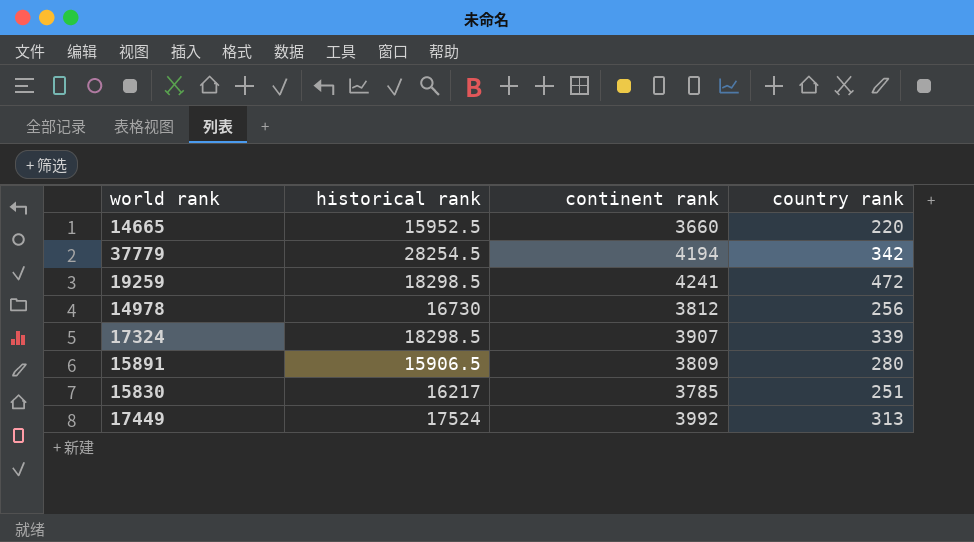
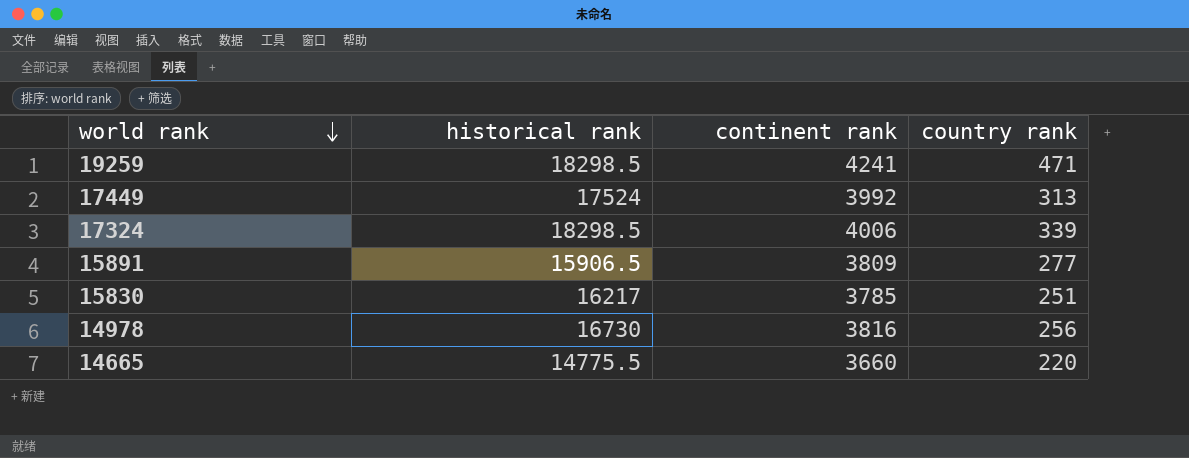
row order: none -> world rank descending
row 37779: 28254.5 | 4194 | 342 -> none
19259 | country rank: 472 -> 471
17324 | continent rank: 3907 -> 4006
15891 | country rank: 280 -> 277
14978 | continent rank: 3812 -> 3816
14665 | historical rank: 15952.5 -> 14775.5

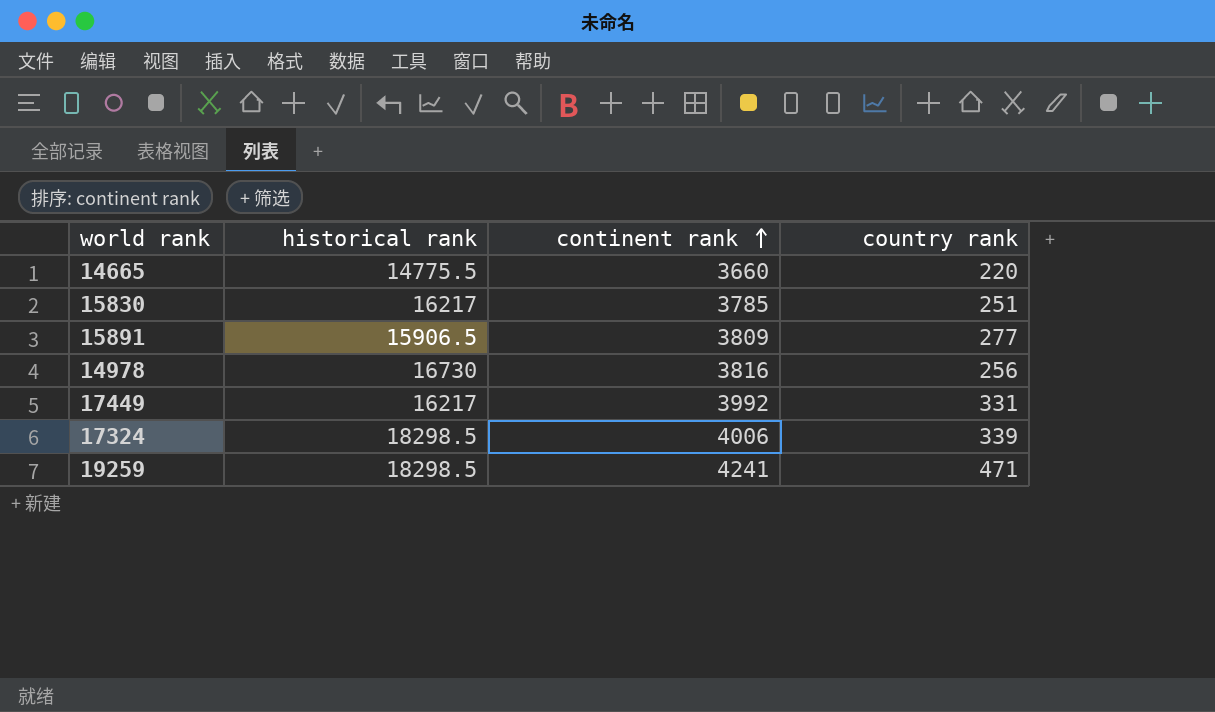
row order: world rank descending -> continent rank ascending
17449 | historical rank: 17524 -> 16217
17449 | country rank: 313 -> 331

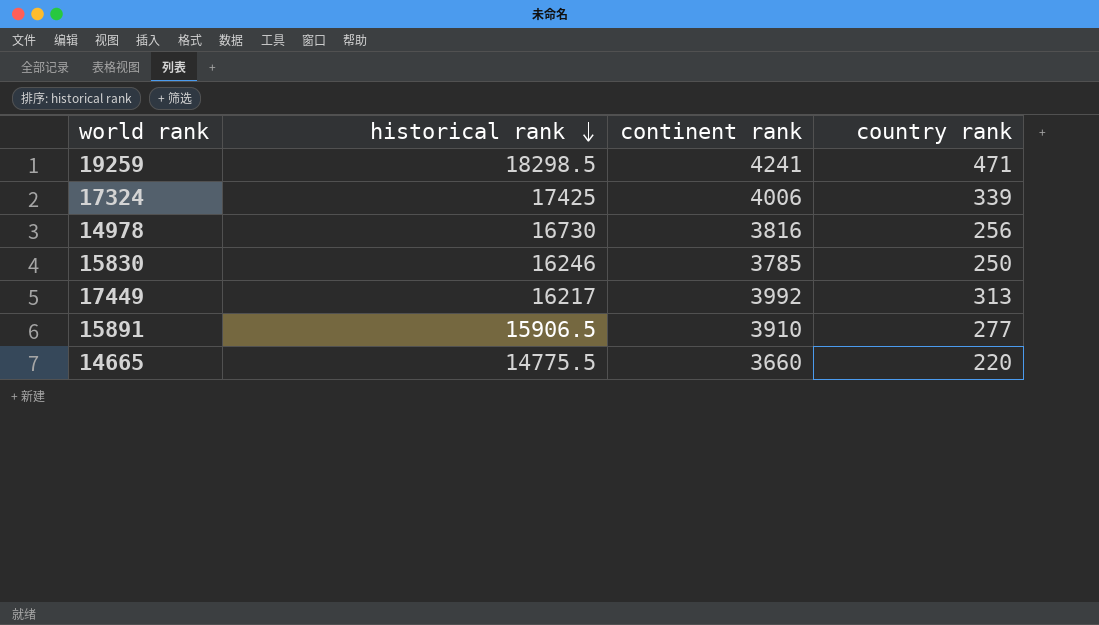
row order: continent rank ascending -> historical rank descending
17324 | historical rank: 18298.5 -> 17425
15830 | historical rank: 16217 -> 16246
15830 | country rank: 251 -> 250
17449 | country rank: 331 -> 313
15891 | continent rank: 3809 -> 3910

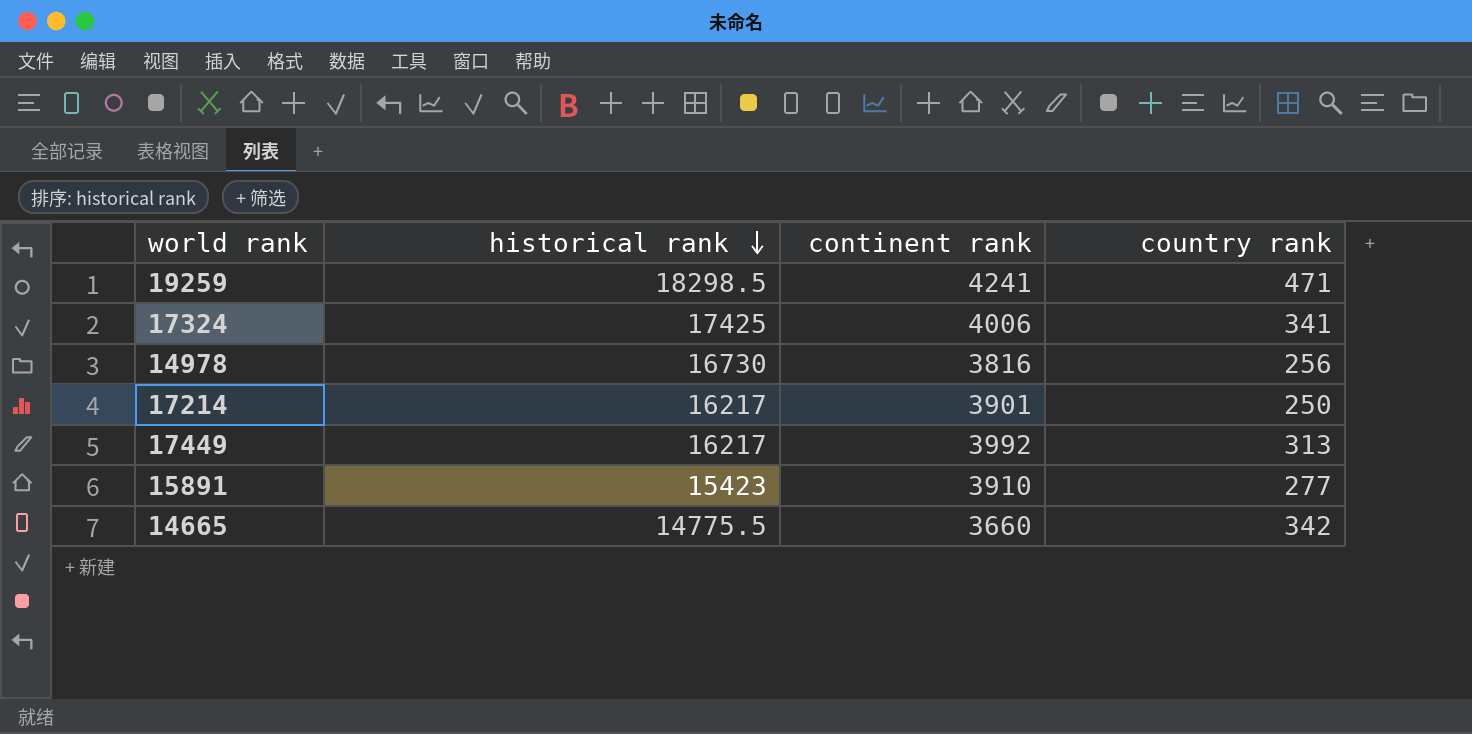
row 15830: 16246 | 3785 | 250 -> none
17324 | country rank: 339 -> 341
row 17214: none -> 16217 | 3901 | 250
15891 | historical rank: 15906.5 -> 15423
14665 | country rank: 220 -> 342

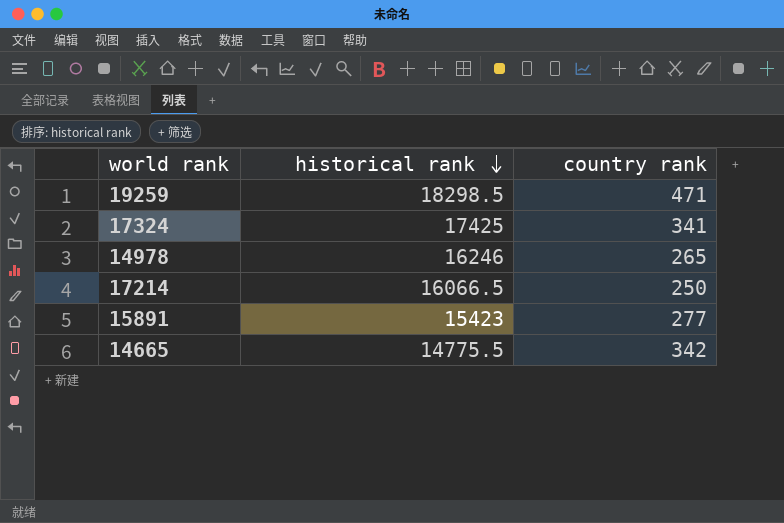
column continent rank | position: 3 -> none
row 17449: 16217 | 3992 | 313 -> none
14978 | historical rank: 16730 -> 16246
14978 | country rank: 256 -> 265
17214 | historical rank: 16217 -> 16066.5

